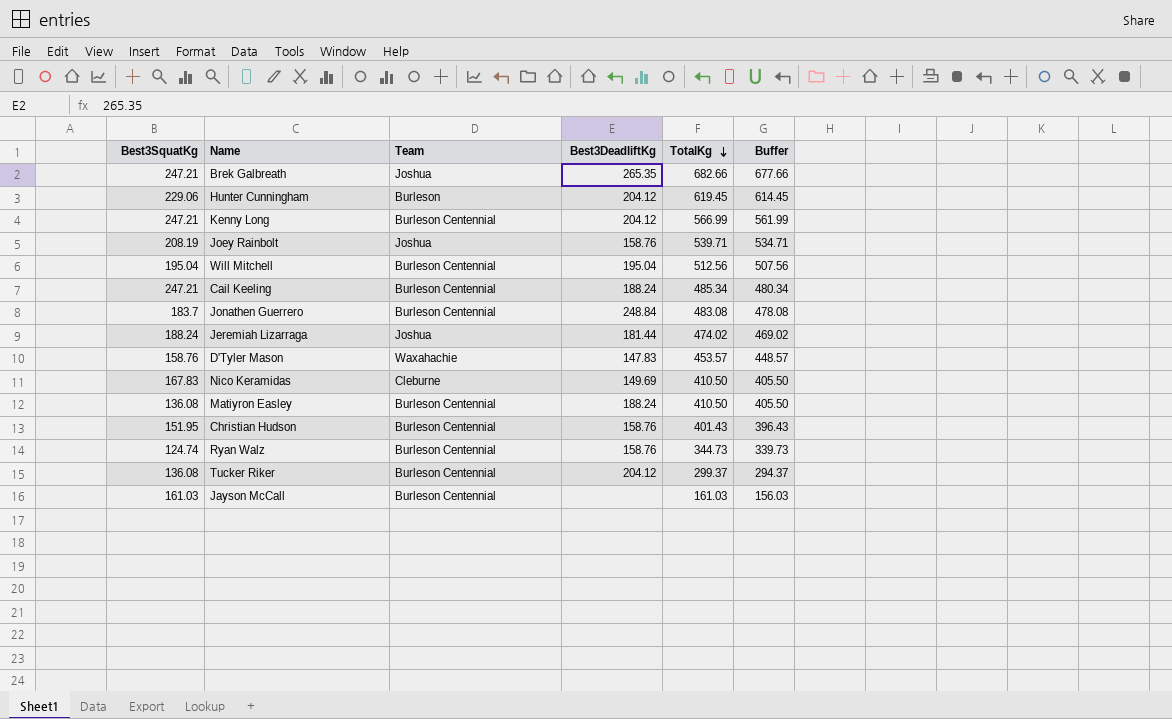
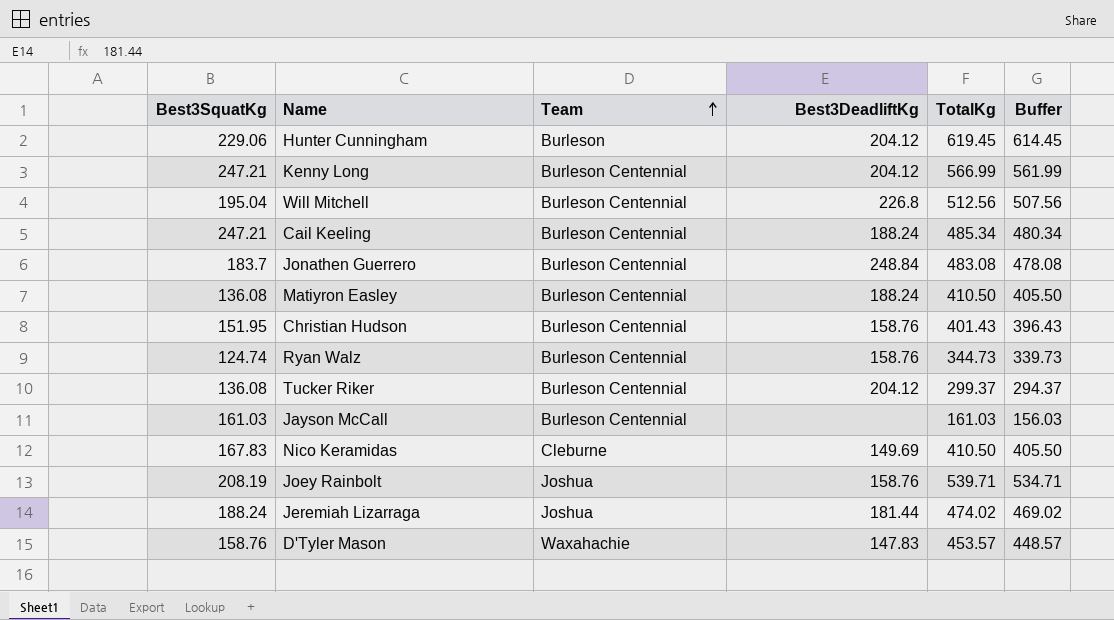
row order: TotalKg descending -> Team ascending
row Brek Galbreath: 247.21 | Joshua | 265.35 | 682.66 | 677.66 -> none
Will Mitchell | Best3DeadliftKg: 195.04 -> 226.8

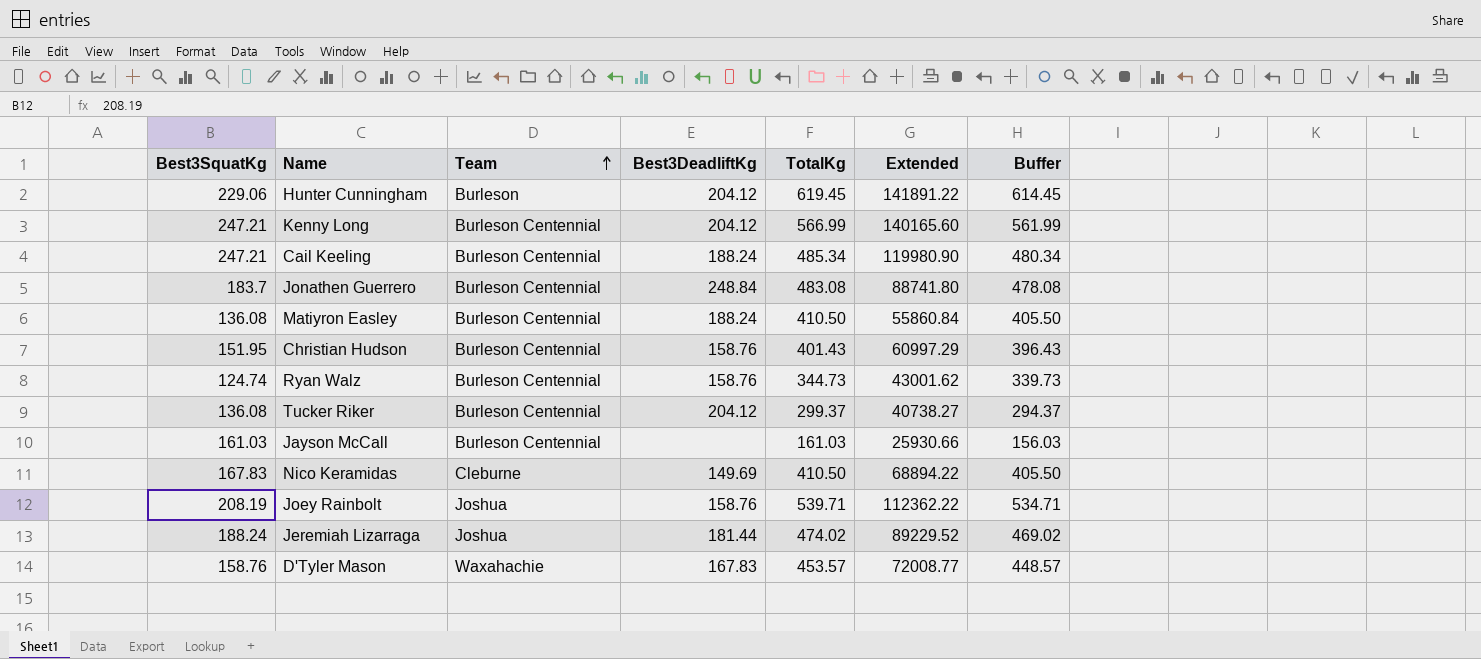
column Extended | formula: none -> [Best3SquatKg] * [TotalKg]
row Will Mitchell: 195.04 | Burleson Centennial | 226.8 | 512.56 | 507.56 -> none
D'Tyler Mason | Best3DeadliftKg: 147.83 -> 167.83

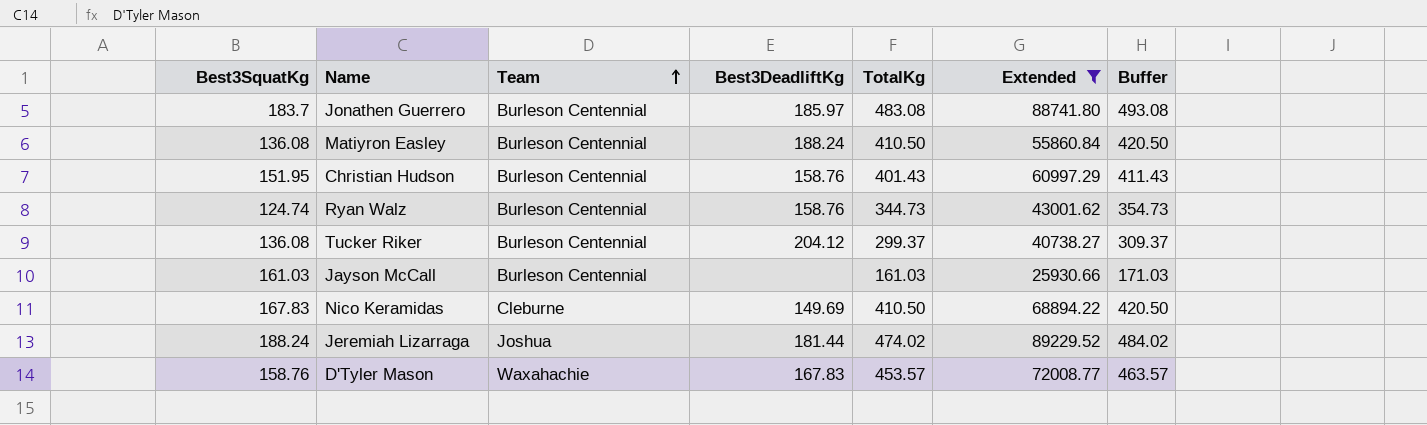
filter: none -> Extended <= 89229.52
column Buffer | formula: [TotalKg] - 5 -> [TotalKg] + 10
Jonathen Guerrero | Best3DeadliftKg: 248.84 -> 185.97

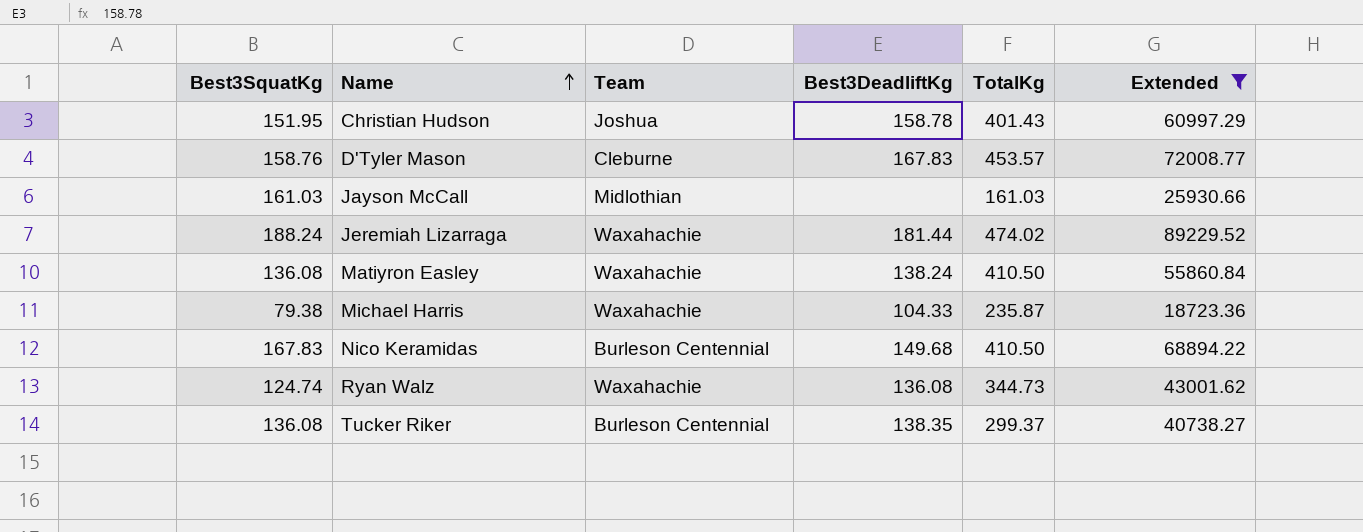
row order: Team ascending -> Name ascending
column Buffer | formula: [TotalKg] + 10 -> none
row Jonathen Guerrero: 183.7 | Burleson Centennial | 185.97 | 483.08 | 88741.80 | 493.08 -> none
Christian Hudson | Team: Burleson Centennial -> Joshua
Christian Hudson | Best3DeadliftKg: 158.76 -> 158.78
D'Tyler Mason | Team: Waxahachie -> Cleburne
Jayson McCall | Team: Burleson Centennial -> Midlothian
Jeremiah Lizarraga | Team: Joshua -> Waxahachie
Matiyron Easley | Team: Burleson Centennial -> Waxahachie
Matiyron Easley | Best3DeadliftKg: 188.24 -> 138.24
row Michael Harris: none -> 79.38 | Waxahachie | 104.33 | 235.87 | 18723.36
Nico Keramidas | Team: Cleburne -> Burleson Centennial
Nico Keramidas | Best3DeadliftKg: 149.69 -> 149.68
Ryan Walz | Team: Burleson Centennial -> Waxahachie
Ryan Walz | Best3DeadliftKg: 158.76 -> 136.08
Tucker Riker | Best3DeadliftKg: 204.12 -> 138.35

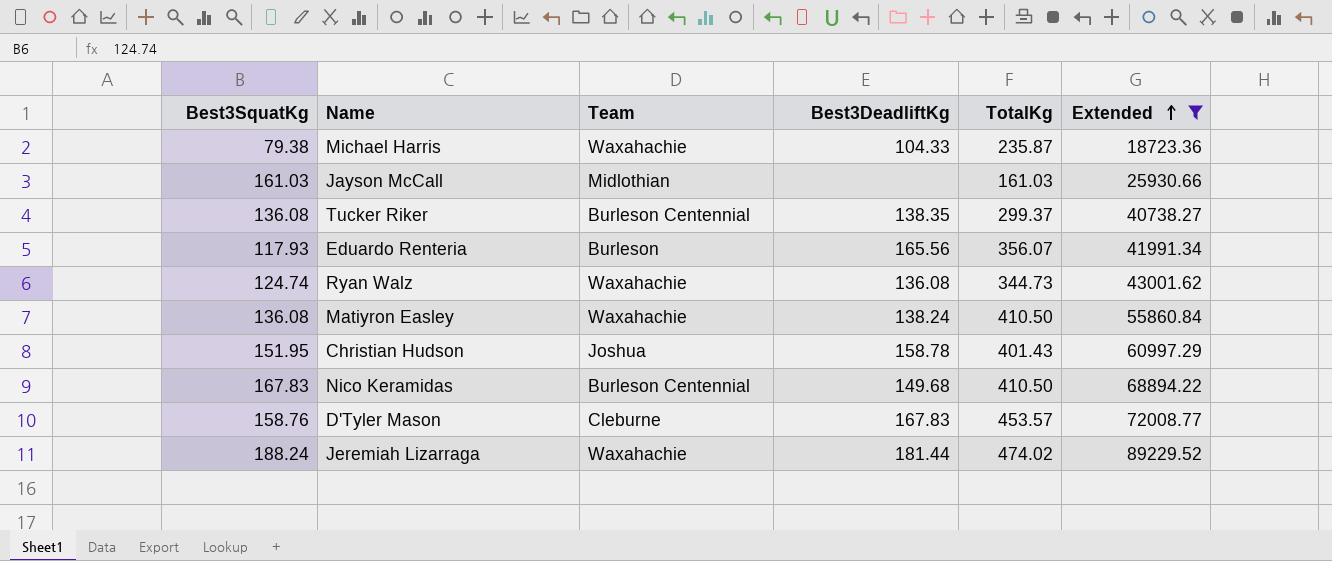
row order: Name ascending -> Extended ascending
row Eduardo Renteria: none -> 117.93 | Burleson | 165.56 | 356.07 | 41991.34

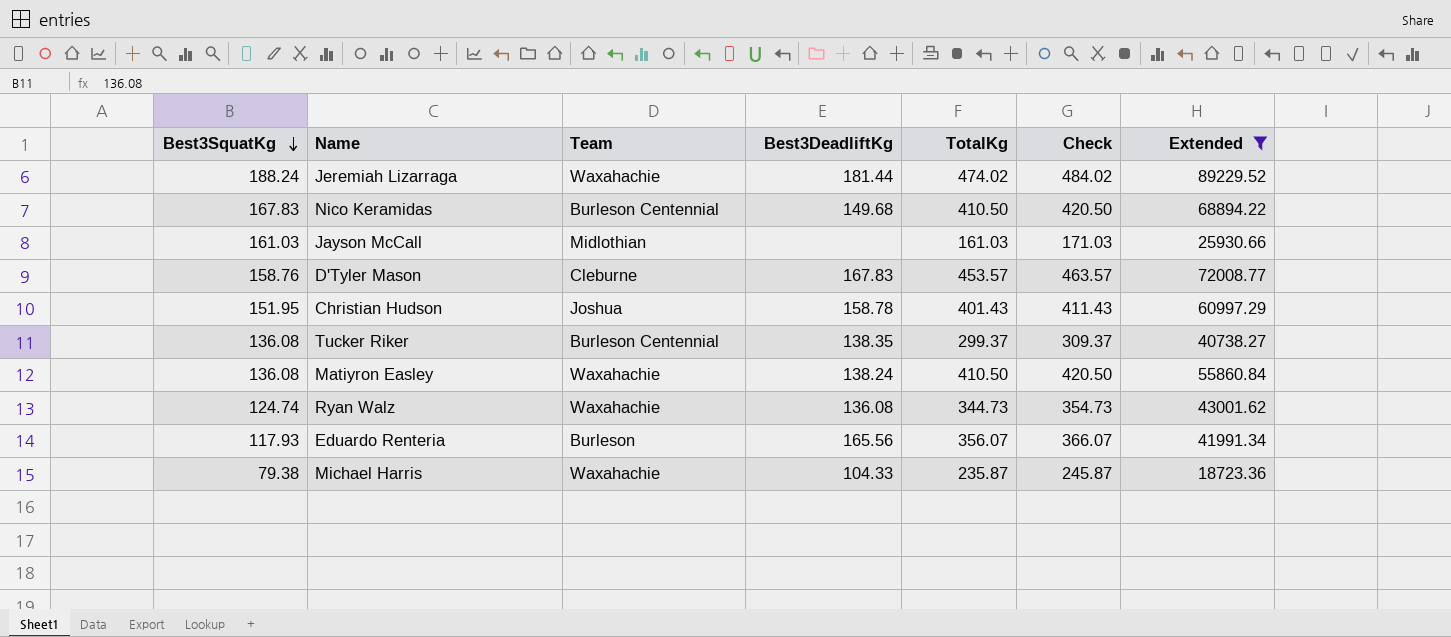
row order: Extended ascending -> Best3SquatKg descending
column Check | formula: none -> [TotalKg] + 10

